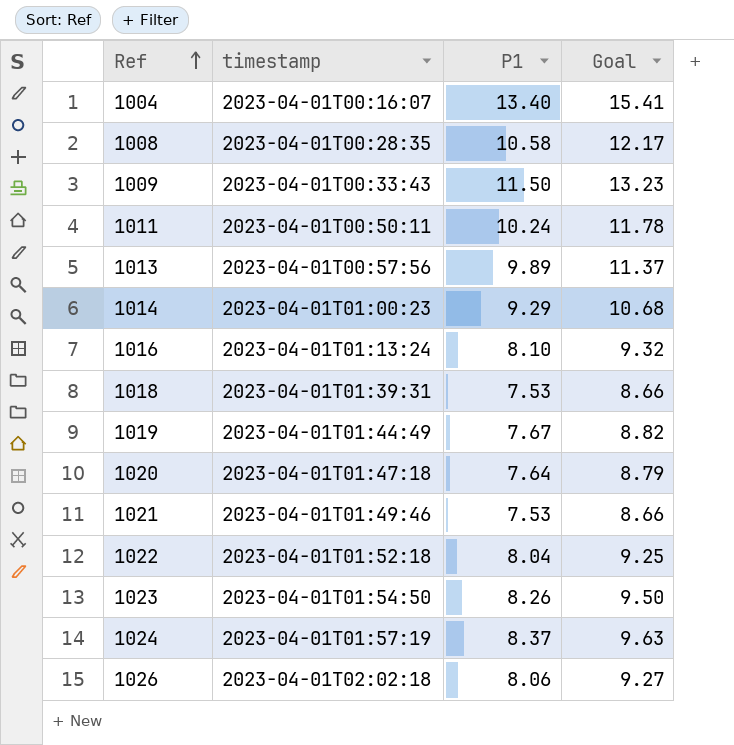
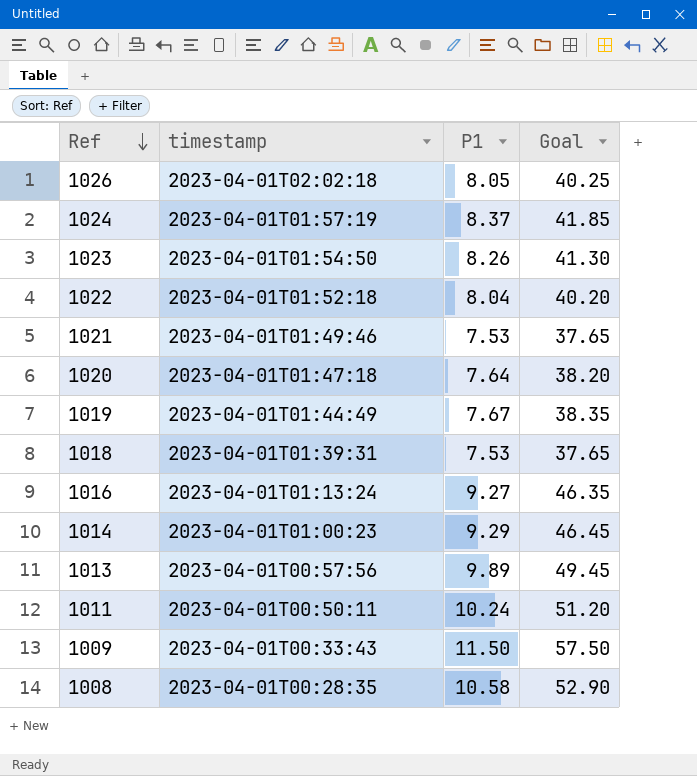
row order: Ref ascending -> Ref descending
column Goal | formula: [P1] * 1.15 -> [P1] * 5
row 1004: 2023-04-01T00:16:07 | 13.40 | 15.41 -> none
1026 | P1: 8.06 -> 8.05
1016 | P1: 8.10 -> 9.27

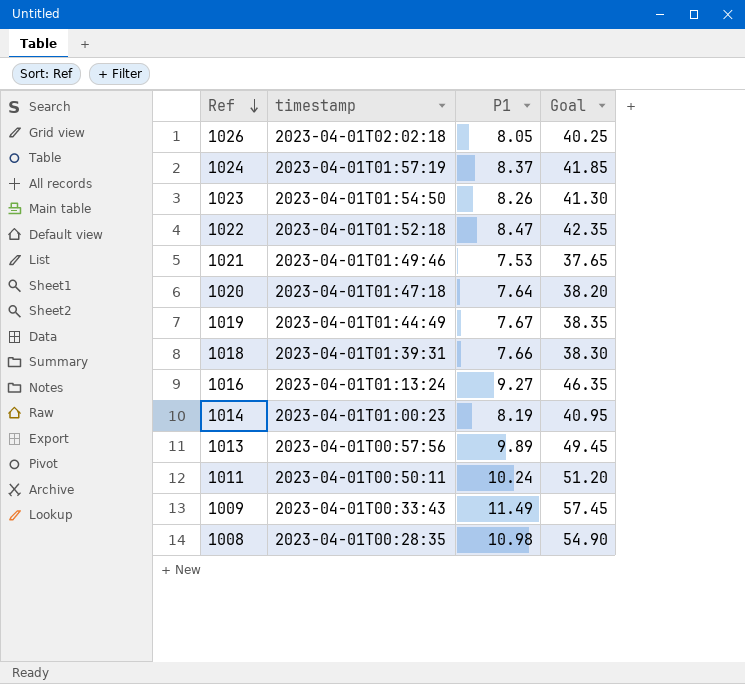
1022 | P1: 8.04 -> 8.47
1022 | Goal: 40.20 -> 42.35
1018 | P1: 7.53 -> 7.66
1018 | Goal: 37.65 -> 38.30
1014 | P1: 9.29 -> 8.19
1014 | Goal: 46.45 -> 40.95
1009 | P1: 11.50 -> 11.49
1009 | Goal: 57.50 -> 57.45
1008 | P1: 10.58 -> 10.98
1008 | Goal: 52.90 -> 54.90

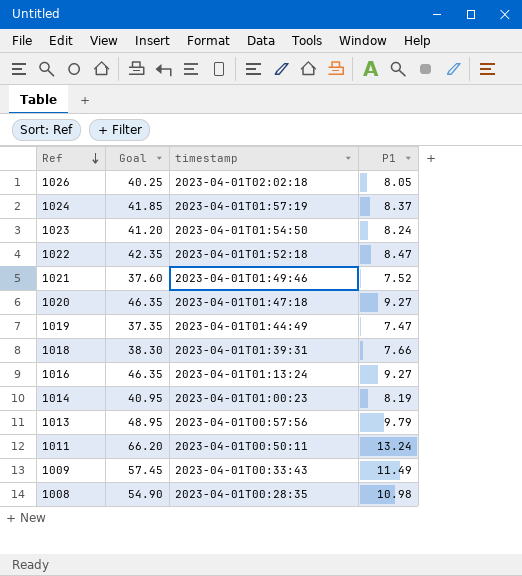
column Goal | position: 4 -> 2
1023 | Goal: 41.30 -> 41.20
1023 | P1: 8.26 -> 8.24
1021 | Goal: 37.65 -> 37.60
1021 | P1: 7.53 -> 7.52
1020 | Goal: 38.20 -> 46.35
1020 | P1: 7.64 -> 9.27
1019 | Goal: 38.35 -> 37.35
1019 | P1: 7.67 -> 7.47
1013 | Goal: 49.45 -> 48.95
1013 | P1: 9.89 -> 9.79
1011 | Goal: 51.20 -> 66.20
1011 | P1: 10.24 -> 13.24

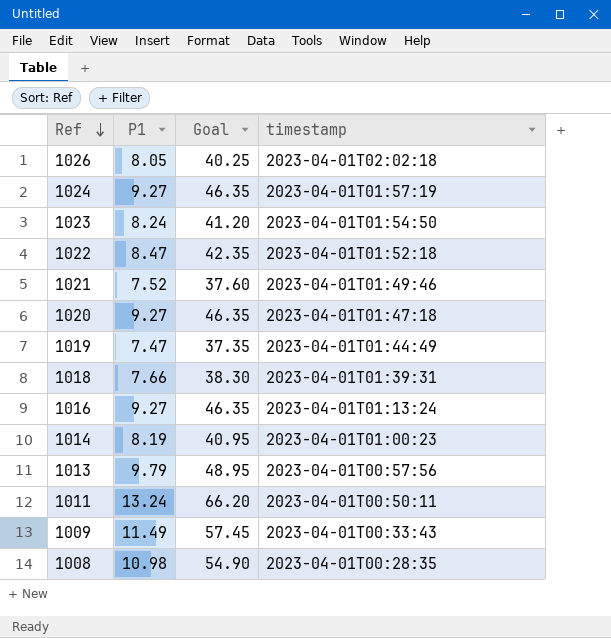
column P1 | position: 4 -> 2
1024 | P1: 8.37 -> 9.27
1024 | Goal: 41.85 -> 46.35

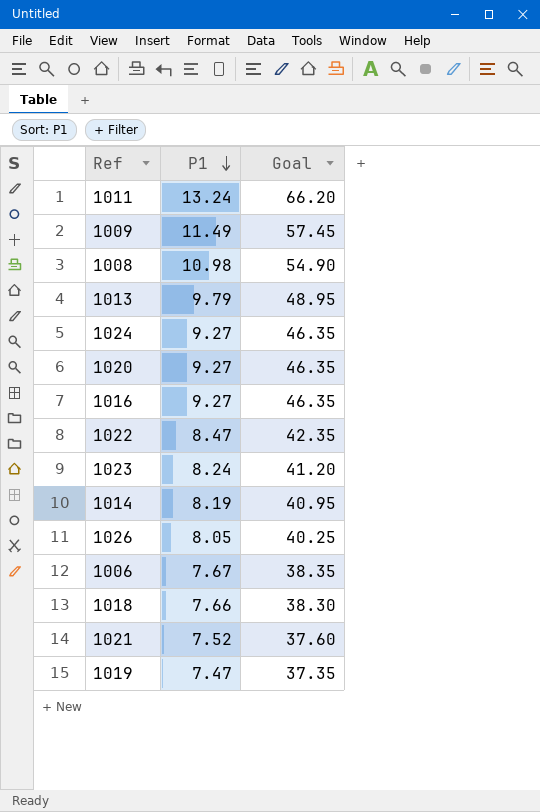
row order: Ref descending -> P1 descending
column timestamp | position: 4 -> none
row 1006: none -> 7.67 | 38.35

